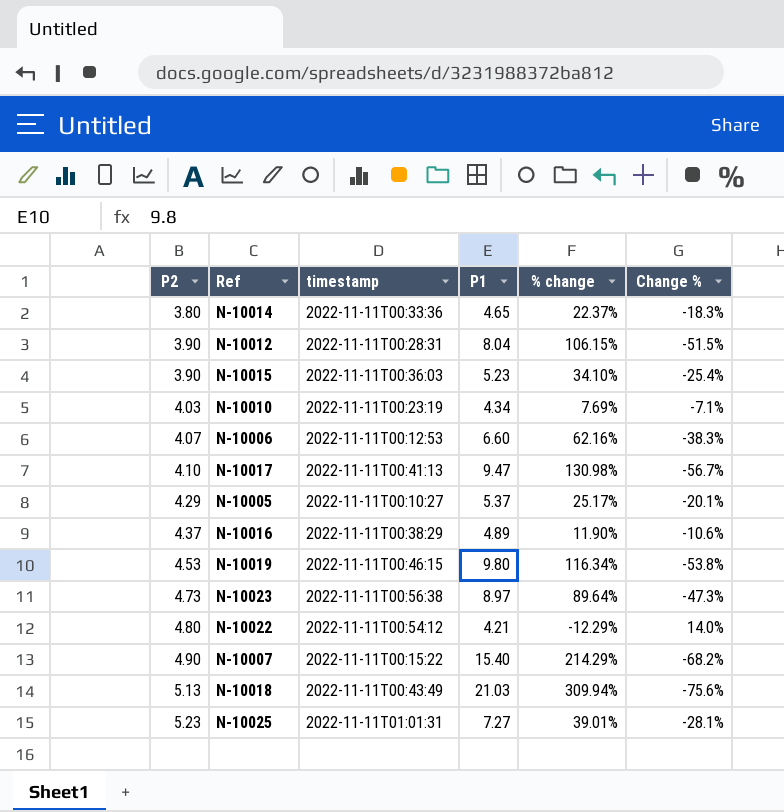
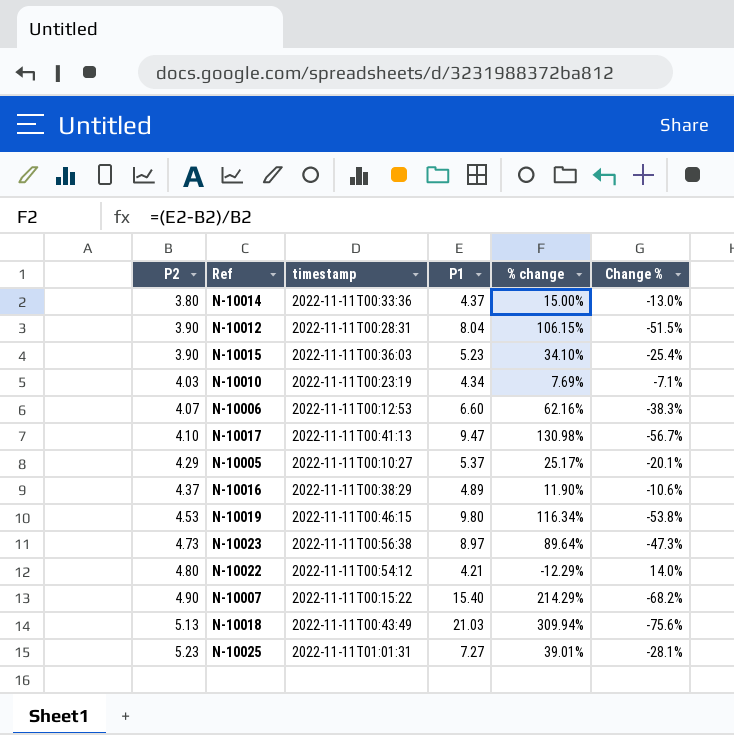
N-10014 | P1: 4.65 -> 4.37
N-10014 | % change: 22.37% -> 15.00%
N-10014 | Change %: -18.3% -> -13.0%

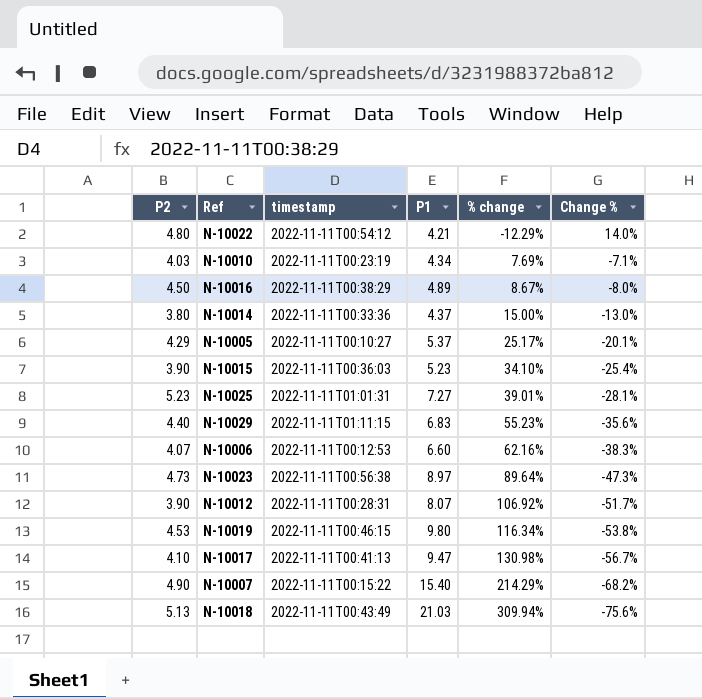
row order: P2 ascending -> % change ascending
N-10016 | P2: 4.37 -> 4.50
N-10016 | % change: 11.90% -> 8.67%
N-10016 | Change %: -10.6% -> -8.0%
row N-10029: none -> 4.40 | 2022-11-11T01:11:15 | 6.83 | 55.23% | -35.6%
N-10012 | P1: 8.04 -> 8.07
N-10012 | % change: 106.15% -> 106.92%
N-10012 | Change %: -51.5% -> -51.7%

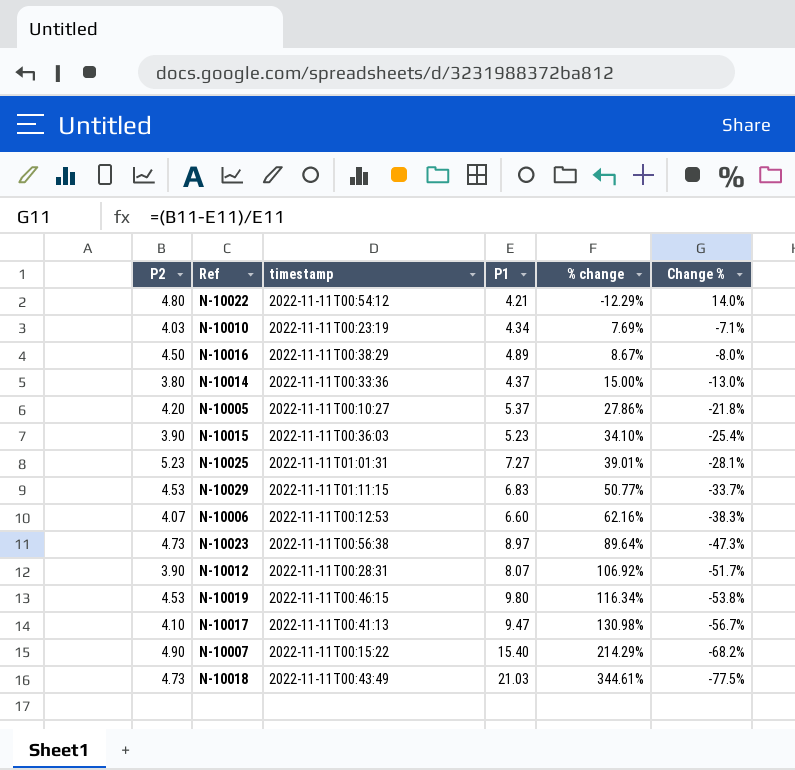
N-10005 | P2: 4.29 -> 4.20
N-10005 | % change: 25.17% -> 27.86%
N-10005 | Change %: -20.1% -> -21.8%
N-10029 | P2: 4.40 -> 4.53
N-10029 | % change: 55.23% -> 50.77%
N-10029 | Change %: -35.6% -> -33.7%
N-10018 | P2: 5.13 -> 4.73
N-10018 | % change: 309.94% -> 344.61%
N-10018 | Change %: -75.6% -> -77.5%

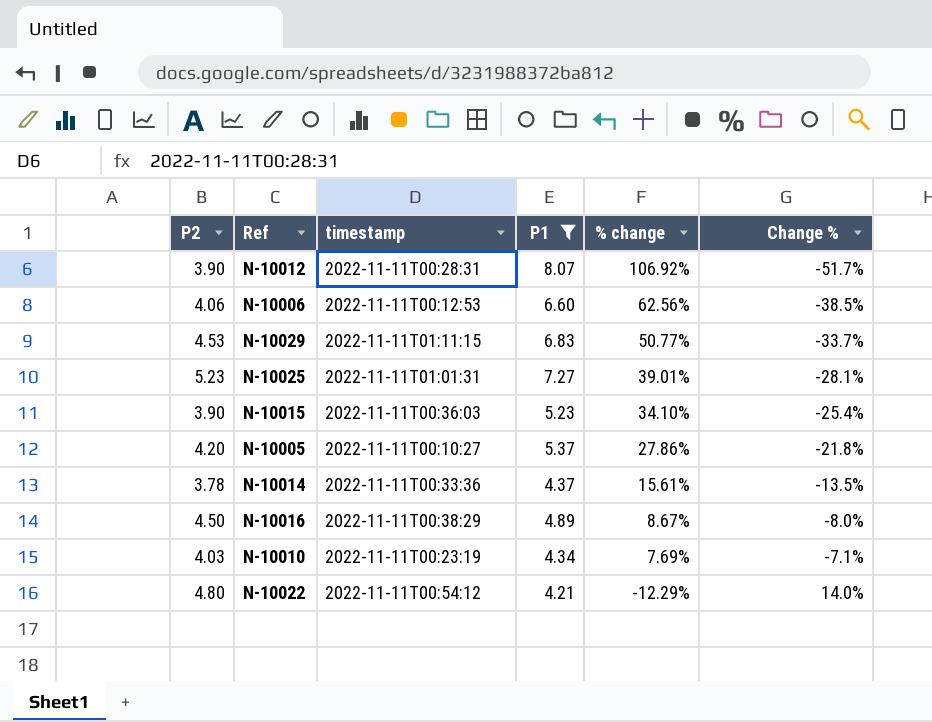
filter: none -> P1 <= 8.07
row order: % change ascending -> % change descending
N-10006 | P2: 4.07 -> 4.06
N-10006 | % change: 62.16% -> 62.56%
N-10006 | Change %: -38.3% -> -38.5%
N-10014 | P2: 3.80 -> 3.78
N-10014 | % change: 15.00% -> 15.61%
N-10014 | Change %: -13.0% -> -13.5%

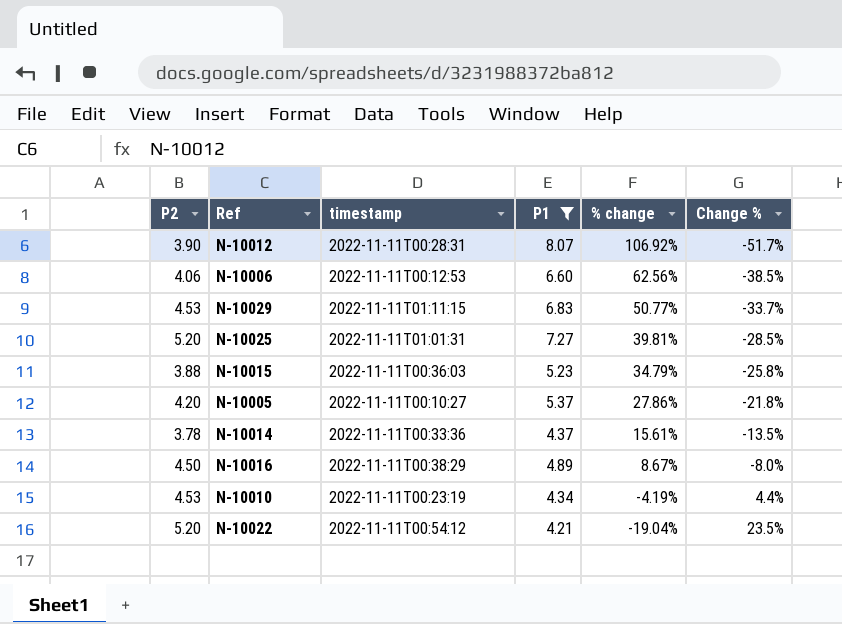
N-10025 | P2: 5.23 -> 5.20
N-10025 | % change: 39.01% -> 39.81%
N-10025 | Change %: -28.1% -> -28.5%
N-10015 | P2: 3.90 -> 3.88
N-10015 | % change: 34.10% -> 34.79%
N-10015 | Change %: -25.4% -> -25.8%
N-10010 | P2: 4.03 -> 4.53
N-10010 | % change: 7.69% -> -4.19%
N-10010 | Change %: -7.1% -> 4.4%
N-10022 | P2: 4.80 -> 5.20
N-10022 | % change: -12.29% -> -19.04%
N-10022 | Change %: 14.0% -> 23.5%

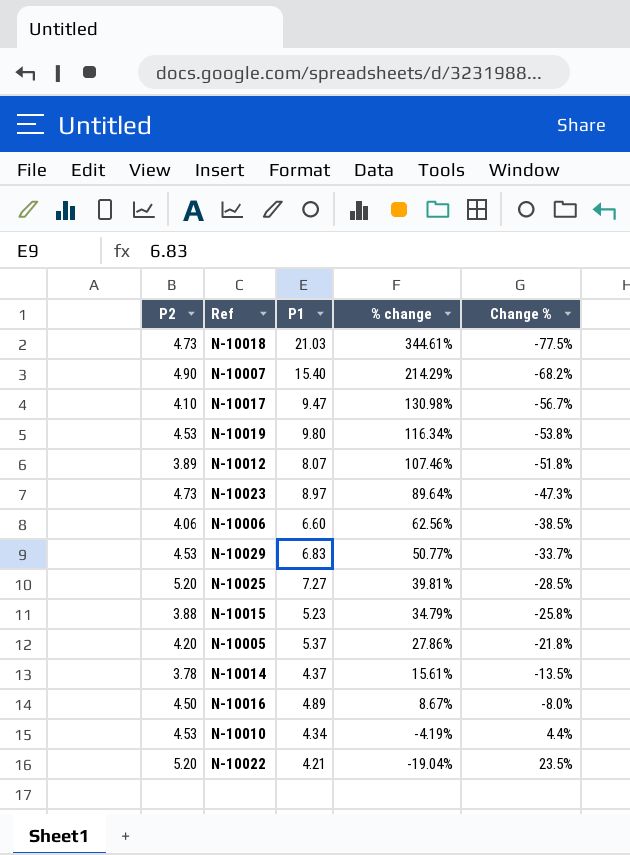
filter: P1 <= 8.07 -> none
column timestamp | position: 3 -> none
N-10012 | P2: 3.90 -> 3.89
N-10012 | % change: 106.92% -> 107.46%
N-10012 | Change %: -51.7% -> -51.8%

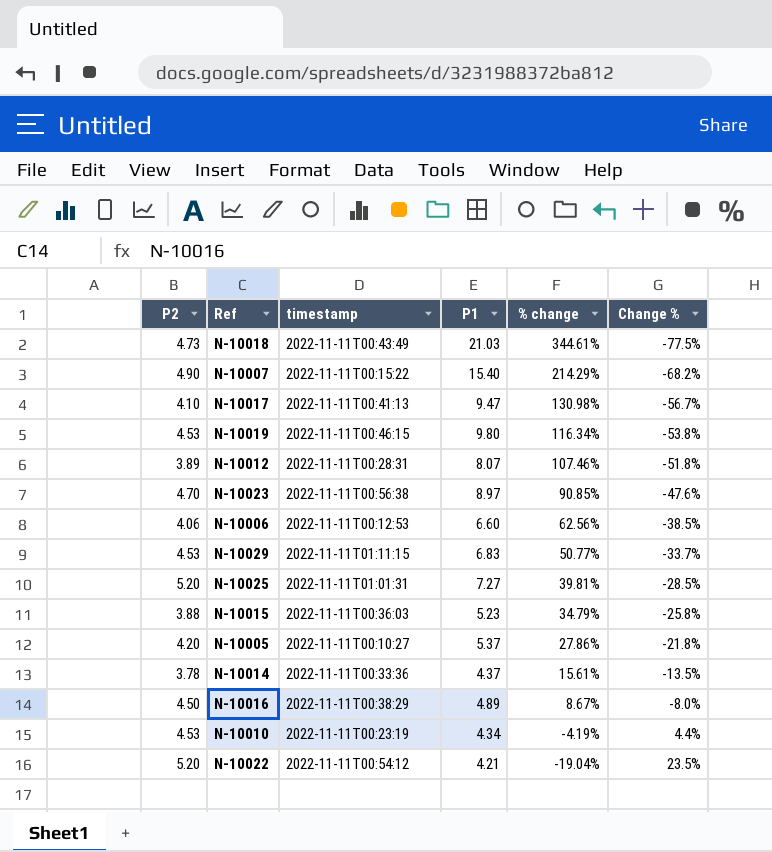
column timestamp | position: none -> 3
N-10023 | P2: 4.73 -> 4.70
N-10023 | % change: 89.64% -> 90.85%
N-10023 | Change %: -47.3% -> -47.6%

